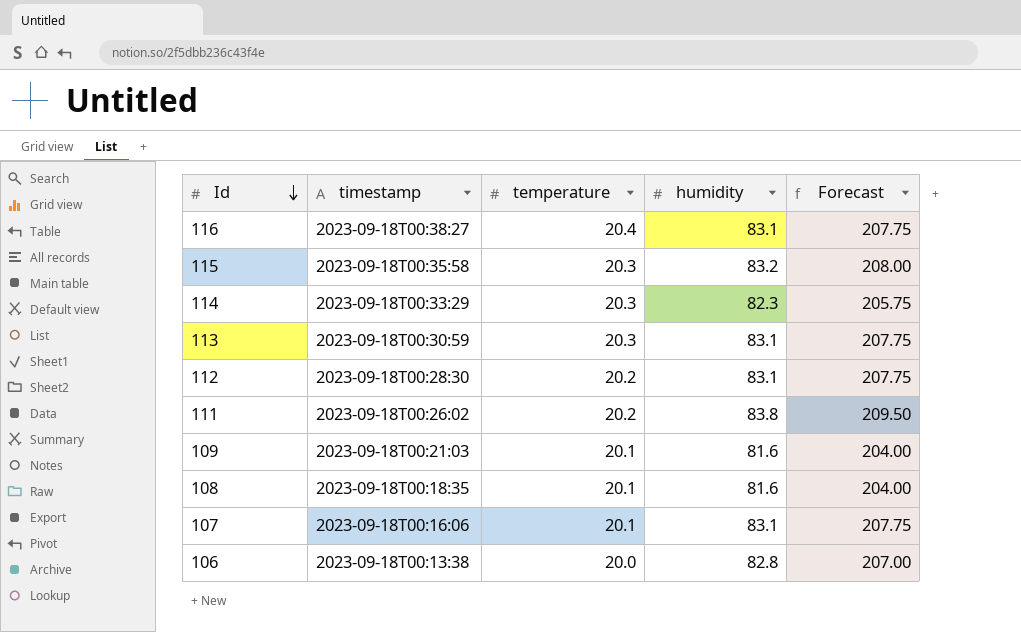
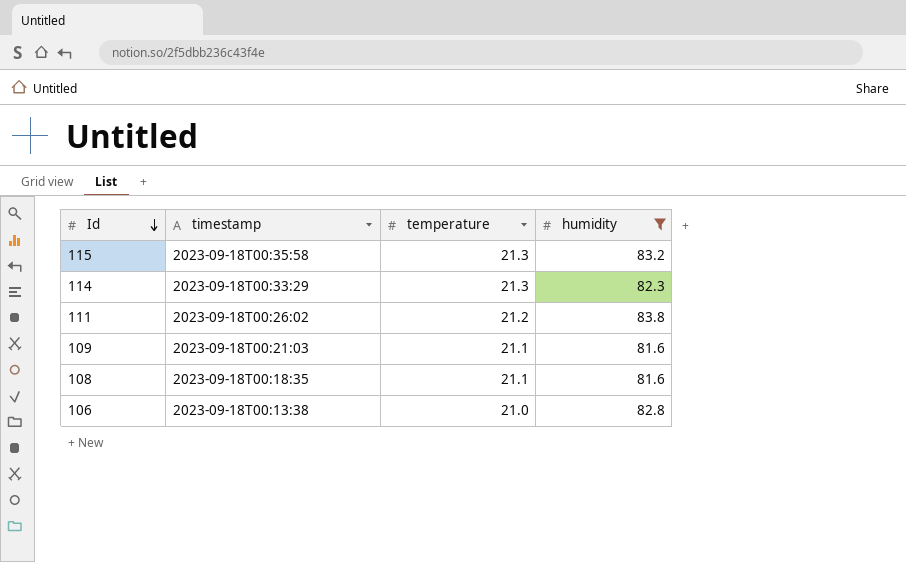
filter: none -> humidity != 83.1
column Forecast | formula: [humidity] * 2.5 -> none
115 | temperature: 20.3 -> 21.3
114 | temperature: 20.3 -> 21.3
111 | temperature: 20.2 -> 21.2
109 | temperature: 20.1 -> 21.1
108 | temperature: 20.1 -> 21.1
106 | temperature: 20.0 -> 21.0

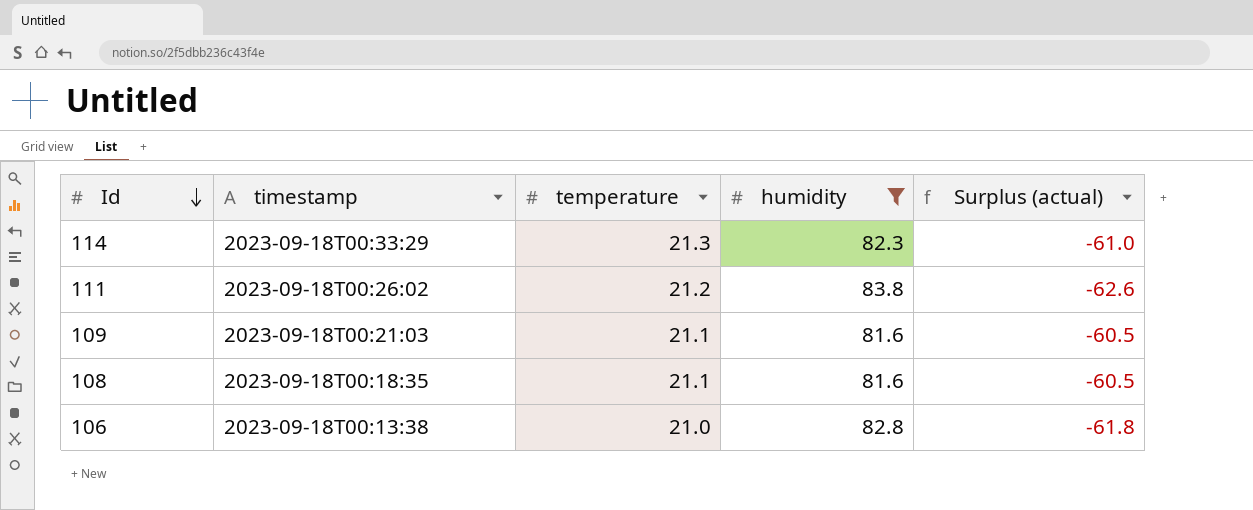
column Surplus (actual) | formula: none -> [temperature] - [humidity]
row 115: 2023-09-18T00:35:58 | 21.3 | 83.2 -> none

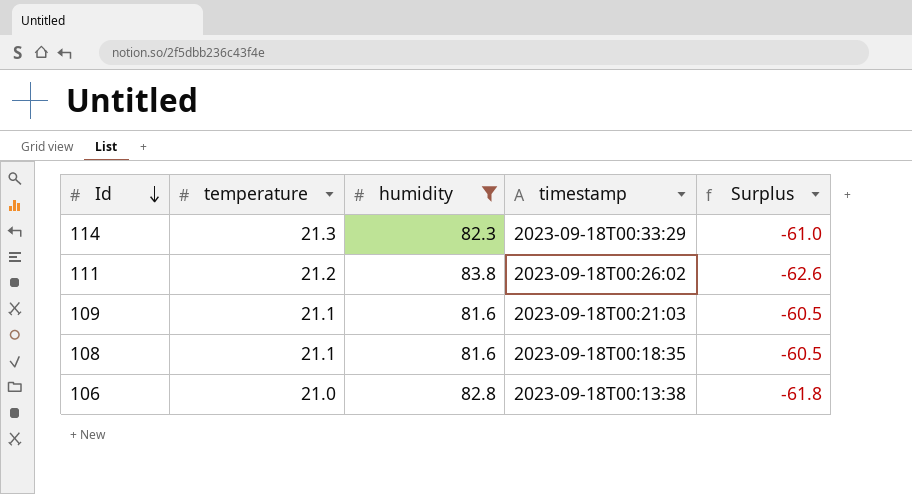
column timestamp | position: 2 -> 4
column name: Surplus (actual) -> Surplus

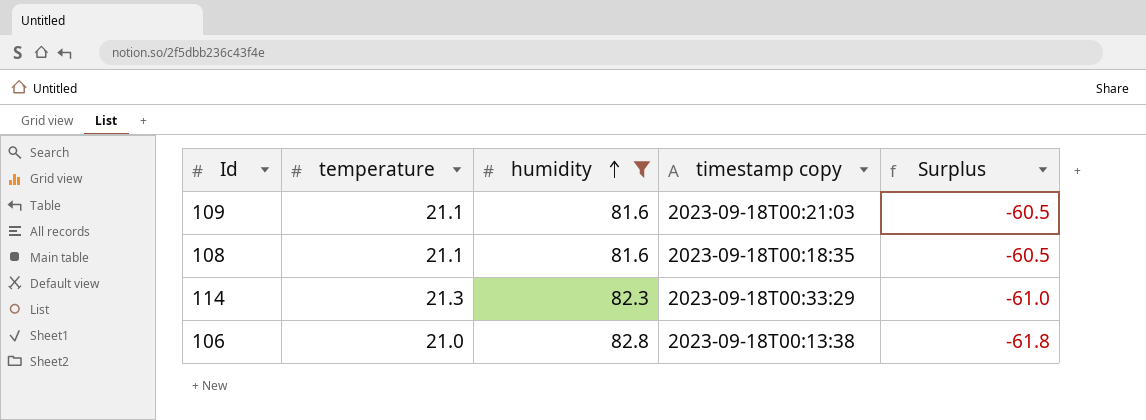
row order: Id descending -> humidity ascending
column name: timestamp -> timestamp copy
row 111: 21.2 | 83.8 | 2023-09-18T00:26:02 | -62.6 -> none

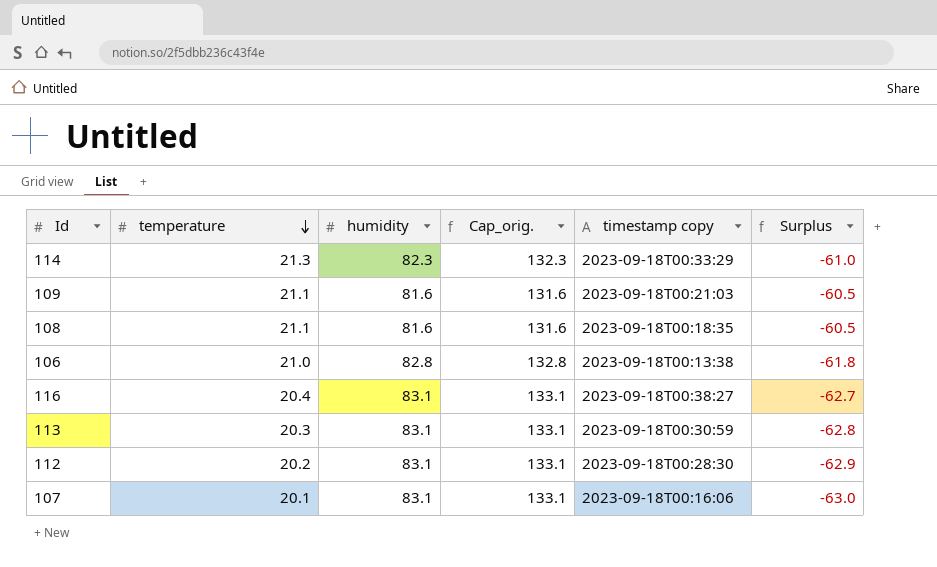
filter: humidity != 83.1 -> none
row order: humidity ascending -> temperature descending
column Cap_orig. | formula: none -> [humidity] + 50

